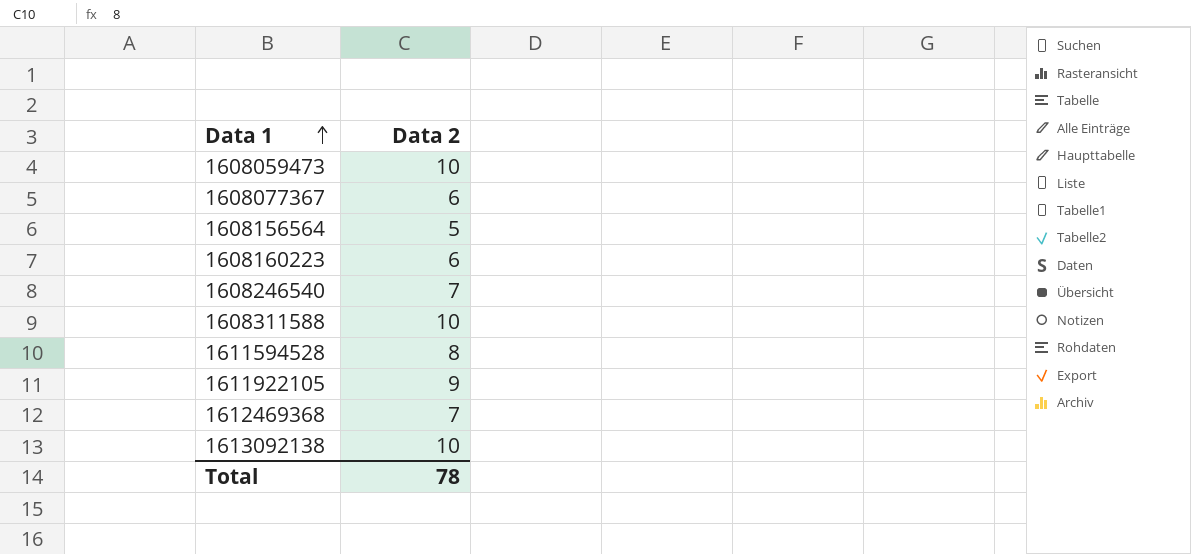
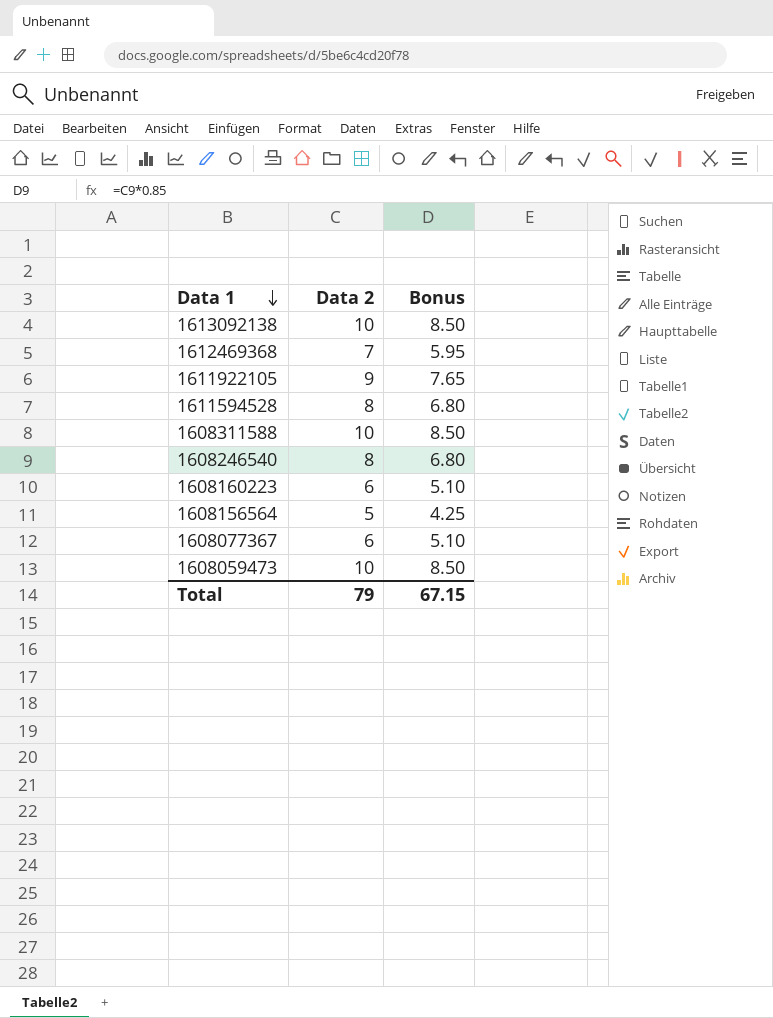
row order: Data 1 ascending -> Data 1 descending
column Bonus | formula: none -> [Data 2] * 0.85
1608246540 | Data 2: 7 -> 8
Total | Data 2: 78 -> 79

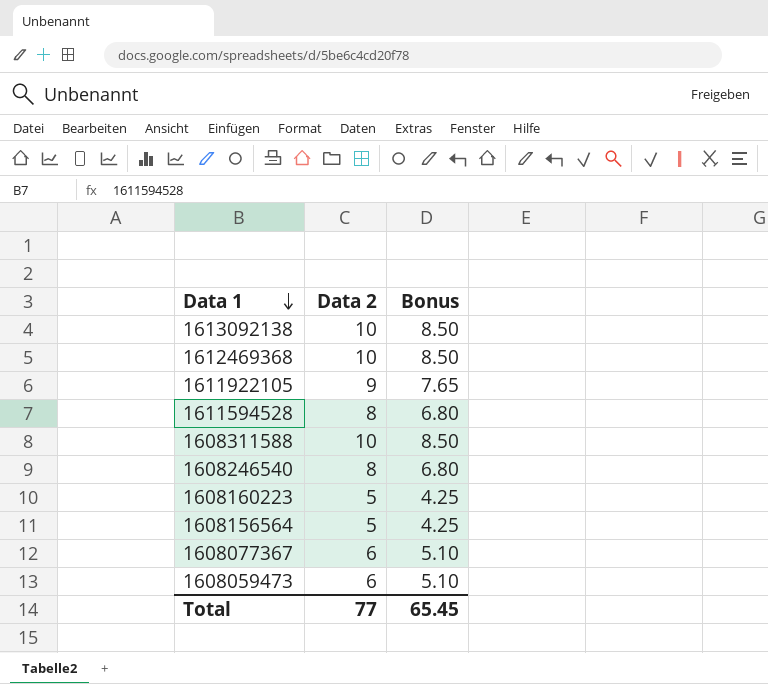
1612469368 | Data 2: 7 -> 10
1612469368 | Bonus: 5.95 -> 8.50
1608160223 | Data 2: 6 -> 5
1608160223 | Bonus: 5.10 -> 4.25
1608059473 | Data 2: 10 -> 6
1608059473 | Bonus: 8.50 -> 5.10
Total | Data 2: 79 -> 77
Total | Bonus: 67.15 -> 65.45

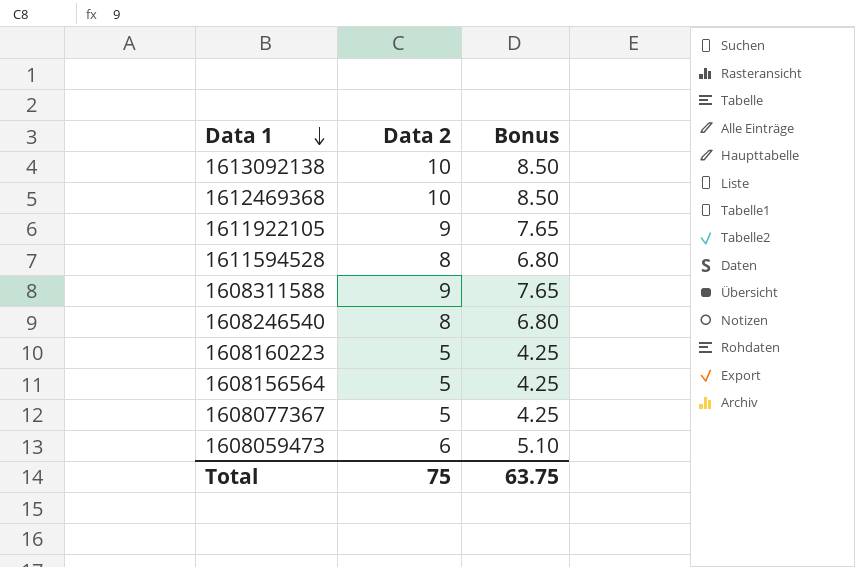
1608311588 | Data 2: 10 -> 9
1608311588 | Bonus: 8.50 -> 7.65
1608077367 | Data 2: 6 -> 5
1608077367 | Bonus: 5.10 -> 4.25
Total | Data 2: 77 -> 75
Total | Bonus: 65.45 -> 63.75

